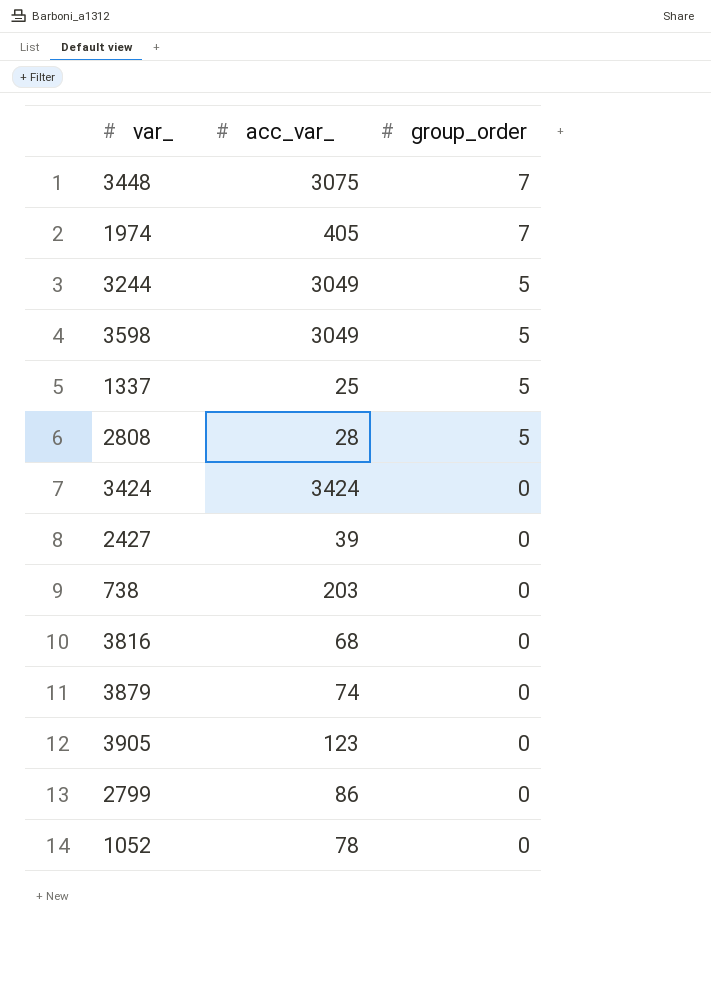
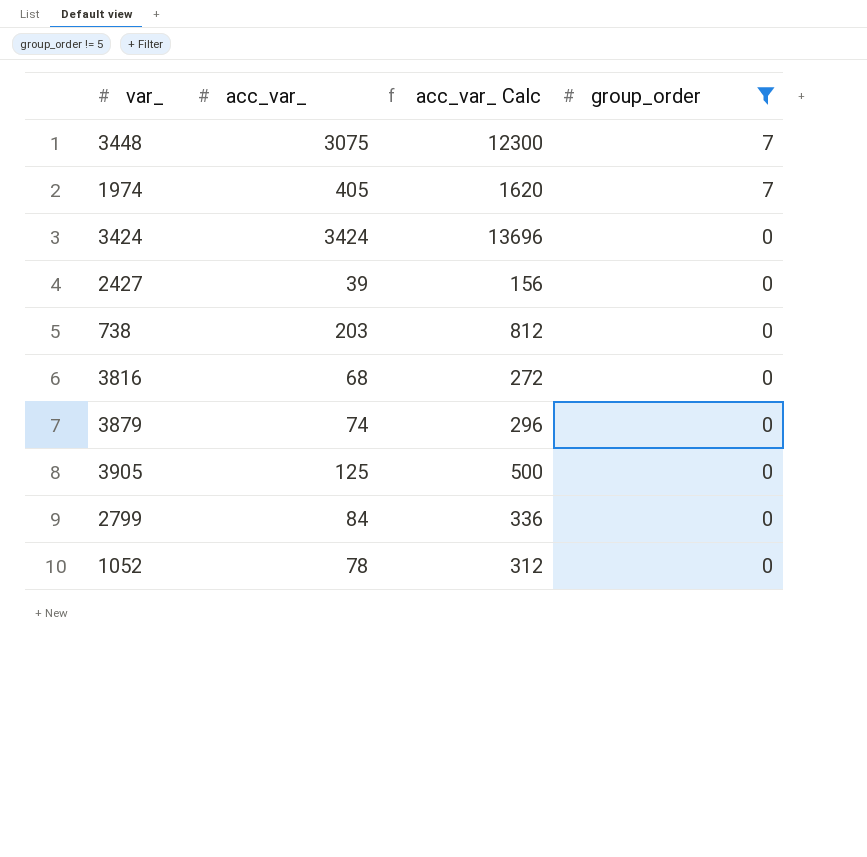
filter: none -> group_order != 5
column acc_var_ Calc | formula: none -> [acc_var_] * 4
3905 | acc_var_: 123 -> 125
2799 | acc_var_: 86 -> 84

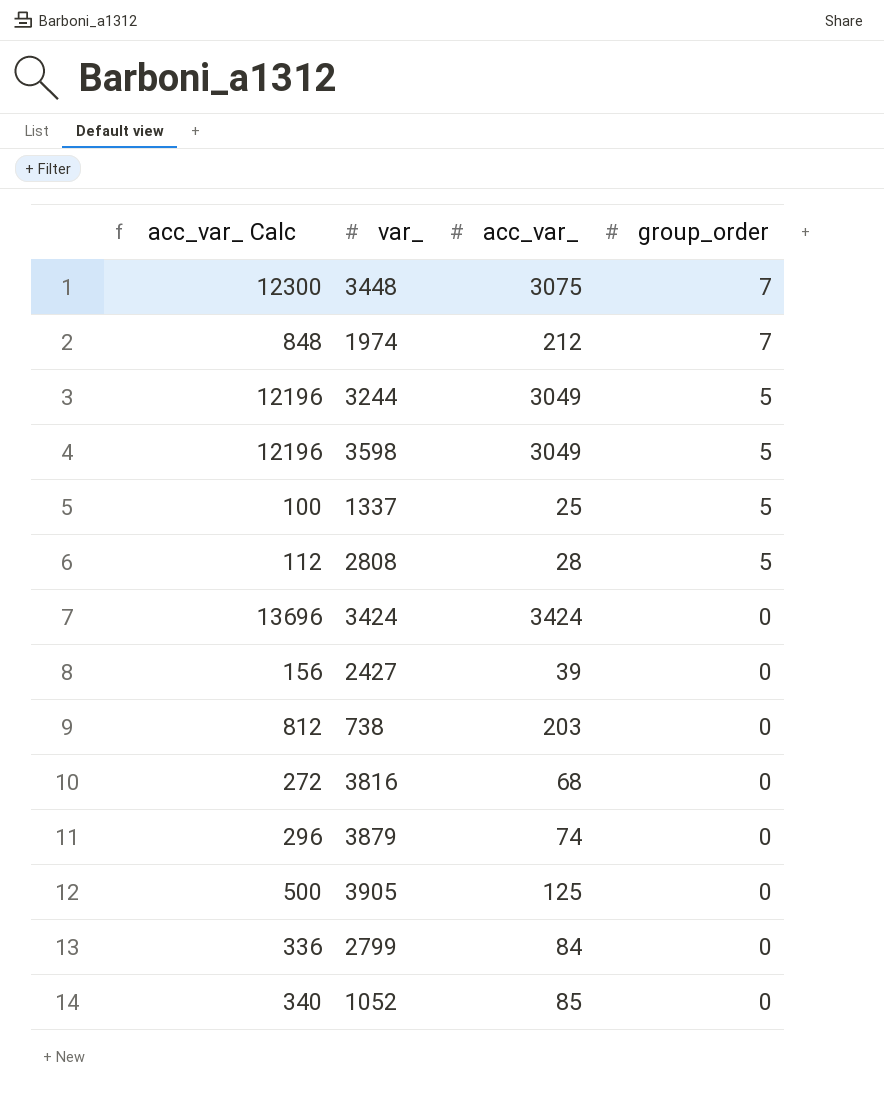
filter: group_order != 5 -> none
column acc_var_ Calc | position: 3 -> 1
1974 | acc_var_ Calc: 1620 -> 848
1974 | acc_var_: 405 -> 212
1052 | acc_var_ Calc: 312 -> 340
1052 | acc_var_: 78 -> 85

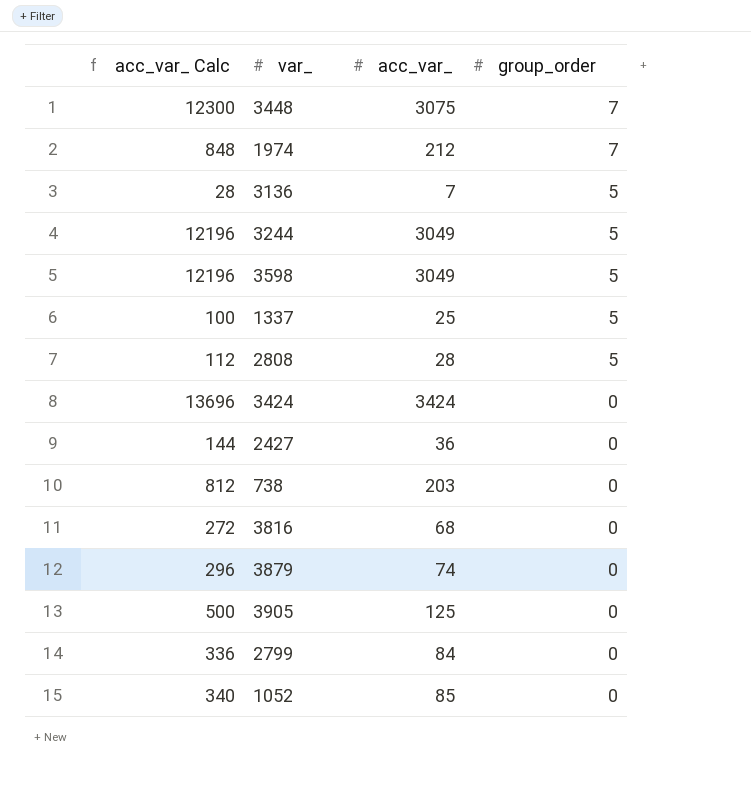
row 3136: none -> 28 | 7 | 5
2427 | acc_var_ Calc: 156 -> 144
2427 | acc_var_: 39 -> 36

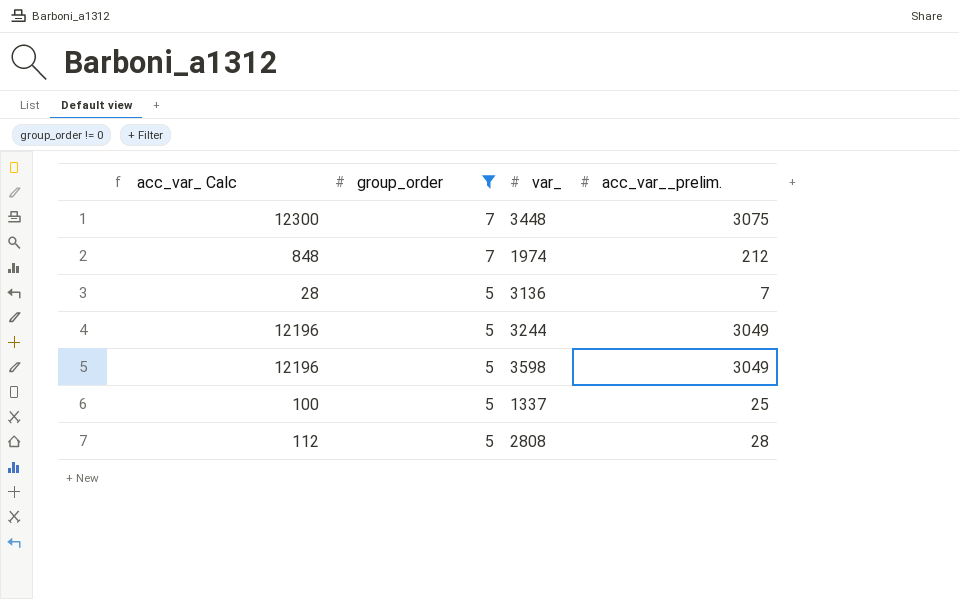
filter: none -> group_order != 0
column group_order | position: 4 -> 2
column name: acc_var_ -> acc_var__prelim.

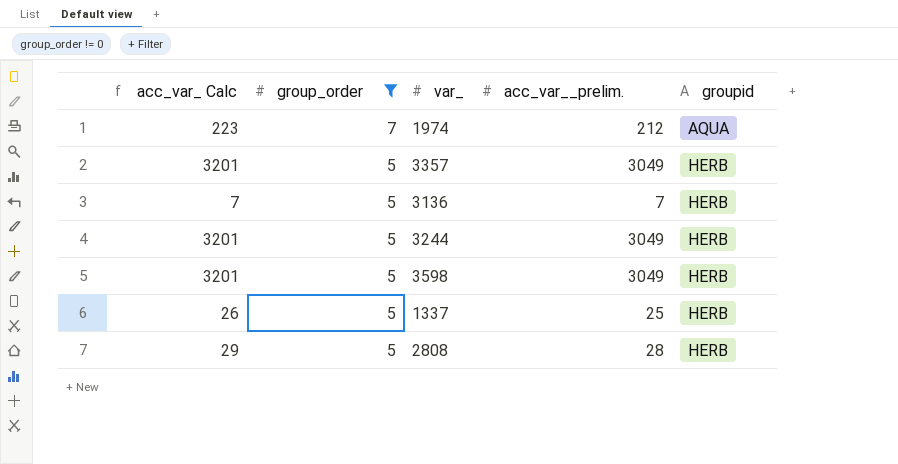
column acc_var_ Calc | formula: [acc_var__prelim.] * 4 -> [acc_var__prelim.] * 1.05
column groupid | position: none -> 5
row 3448: 12300 | 7 | 3075 -> none
row 3357: none -> 3201 | 5 | 3049 | HERB

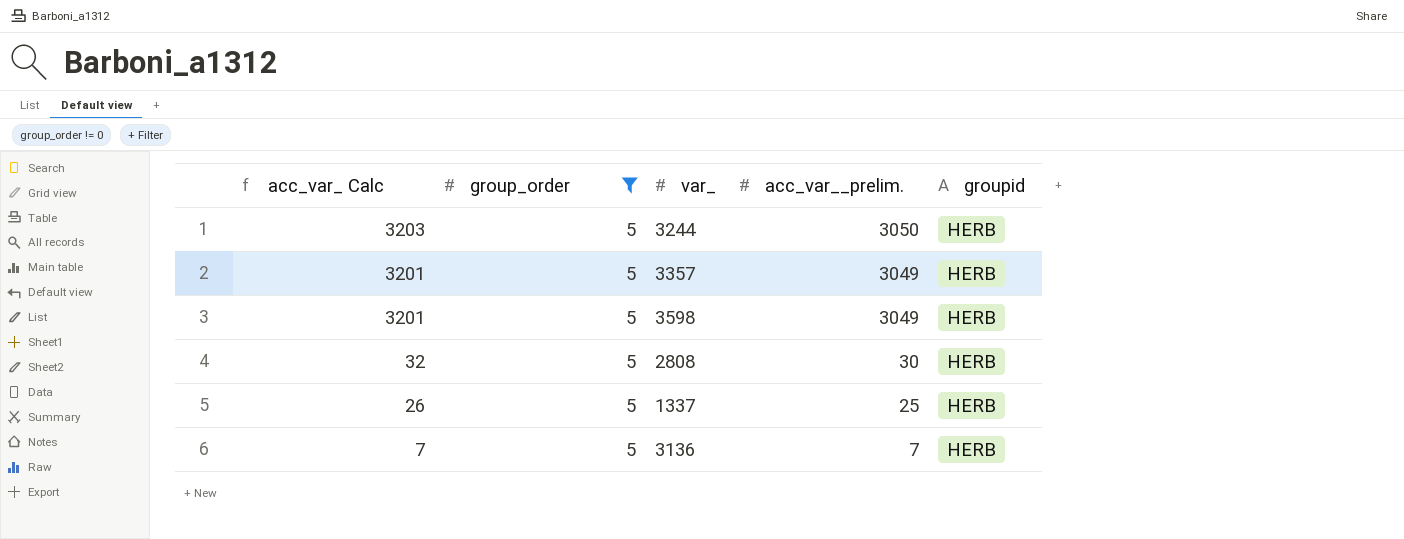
row order: group_order descending -> acc_var_ Calc descending
row 1974: 223 | 7 | 212 | AQUA -> none
3244 | acc_var_ Calc: 3201 -> 3203
3244 | acc_var__prelim.: 3049 -> 3050
2808 | acc_var_ Calc: 29 -> 32
2808 | acc_var__prelim.: 28 -> 30

